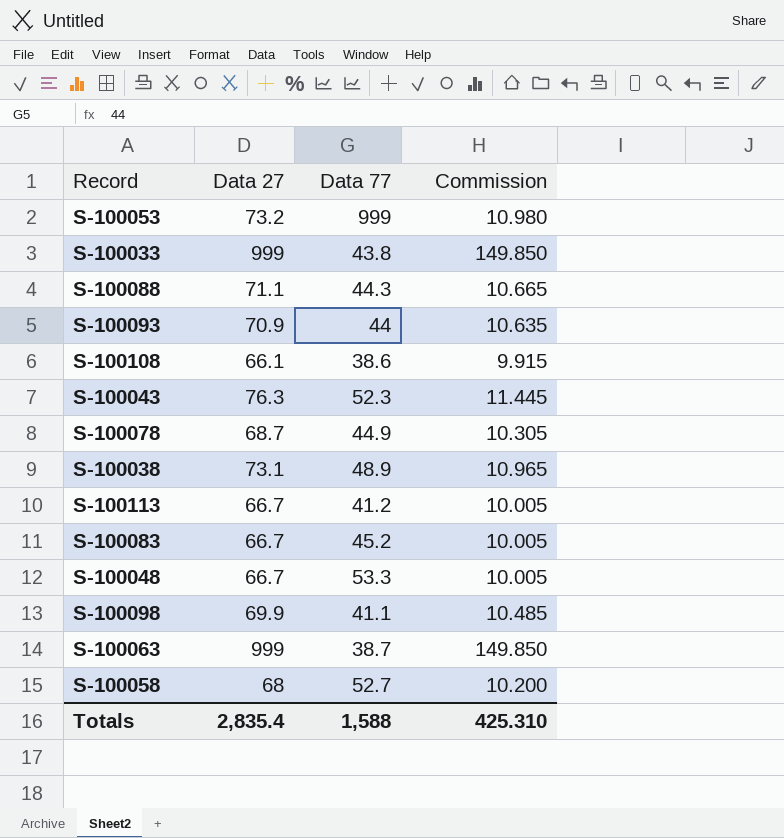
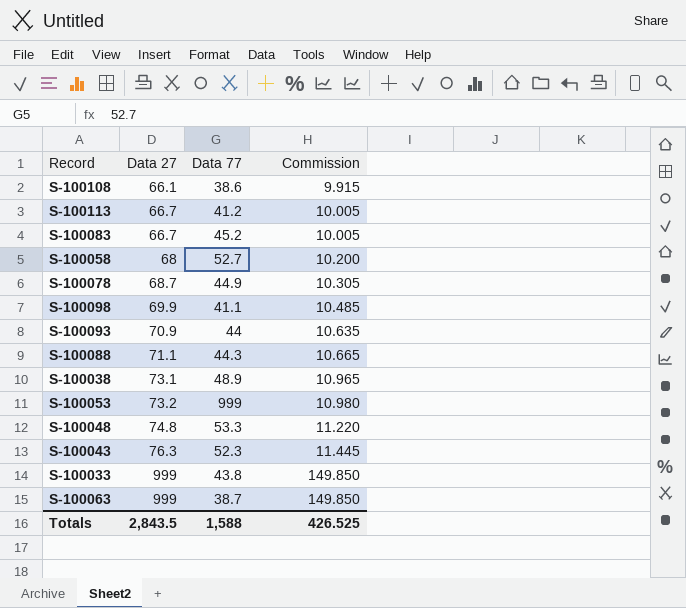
row order: none -> Data 27 ascending
S-100048 | Data 27: 66.7 -> 74.8
S-100048 | Commission: 10.005 -> 11.220
Totals | Data 27: 2,835.4 -> 2,843.5
Totals | Commission: 425.310 -> 426.525

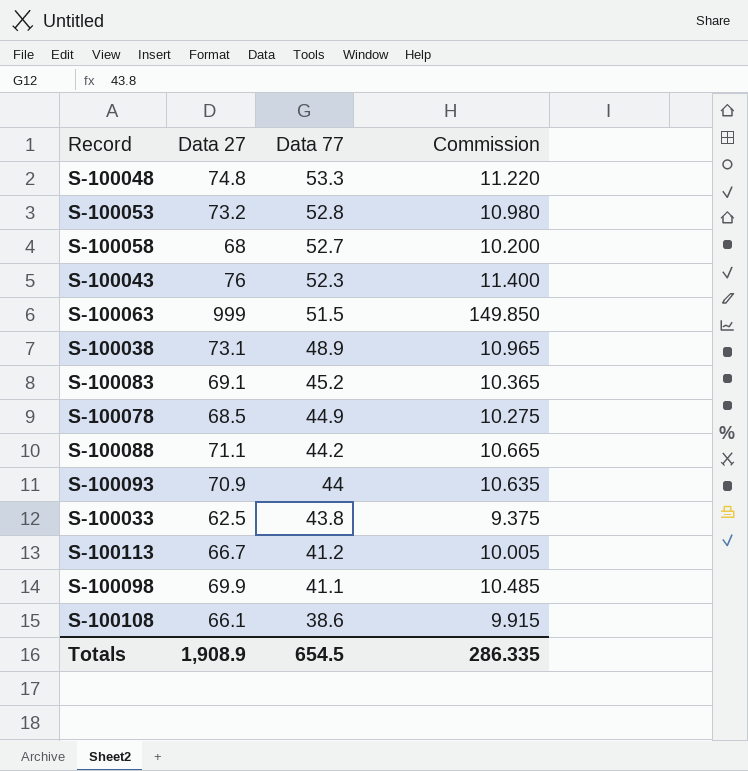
row order: Data 27 ascending -> Data 77 descending
S-100053 | Data 77: 999 -> 52.8
S-100043 | Data 27: 76.3 -> 76
S-100043 | Commission: 11.445 -> 11.400
S-100063 | Data 77: 38.7 -> 51.5
S-100083 | Data 27: 66.7 -> 69.1
S-100083 | Commission: 10.005 -> 10.365
S-100078 | Data 27: 68.7 -> 68.5
S-100078 | Commission: 10.305 -> 10.275
S-100088 | Data 77: 44.3 -> 44.2
S-100033 | Data 27: 999 -> 62.5
S-100033 | Commission: 149.850 -> 9.375
Totals | Data 27: 2,843.5 -> 1,908.9
Totals | Data 77: 1,588 -> 654.5
Totals | Commission: 426.525 -> 286.335

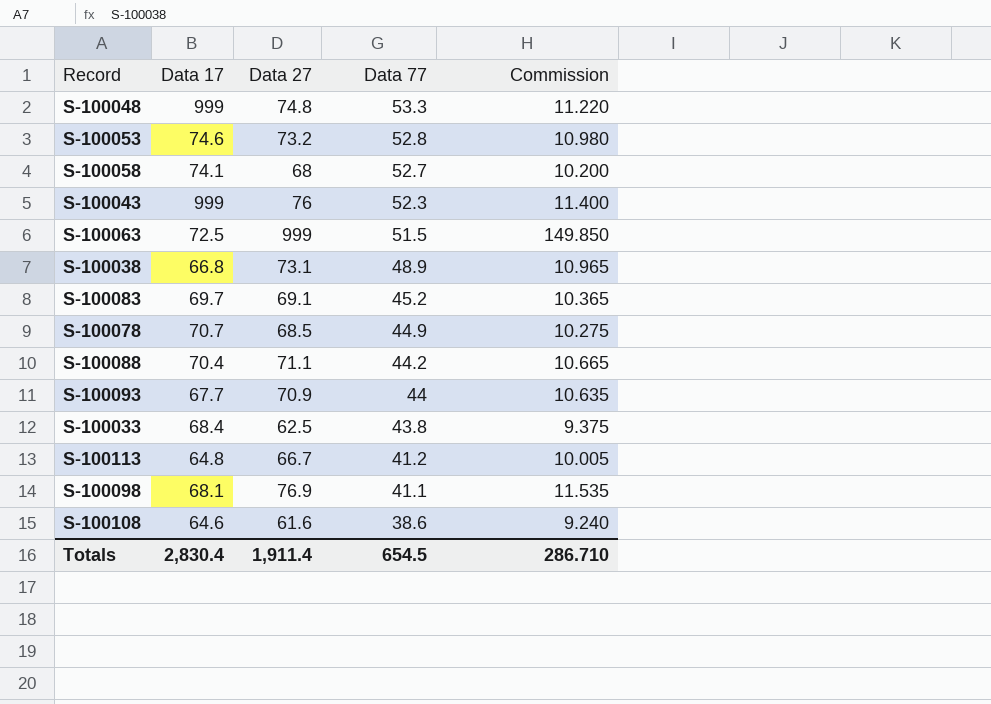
column Data 17 | position: none -> 2
S-100098 | Data 27: 69.9 -> 76.9
S-100098 | Commission: 10.485 -> 11.535
S-100108 | Data 27: 66.1 -> 61.6
S-100108 | Commission: 9.915 -> 9.240
Totals | Data 27: 1,908.9 -> 1,911.4
Totals | Commission: 286.335 -> 286.710

